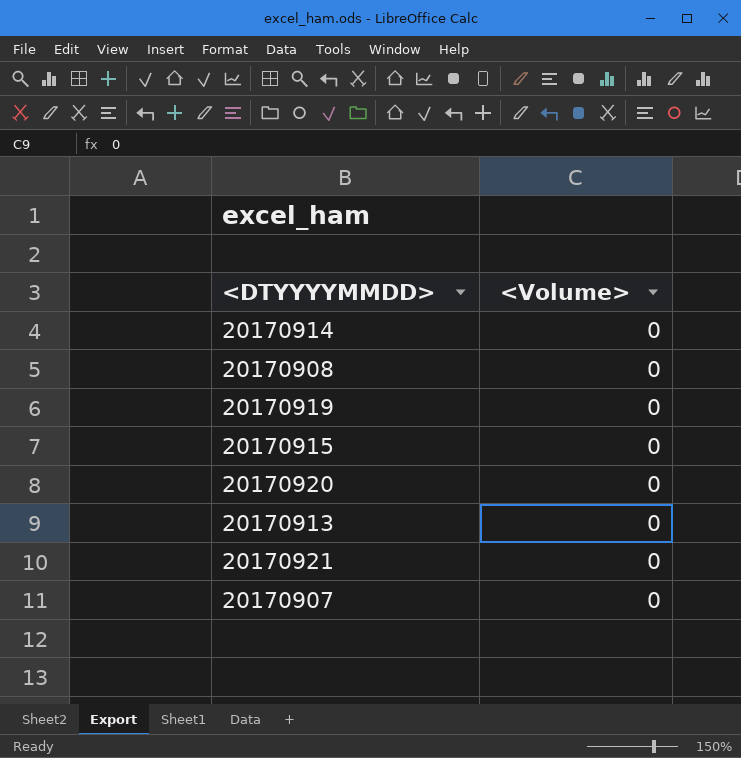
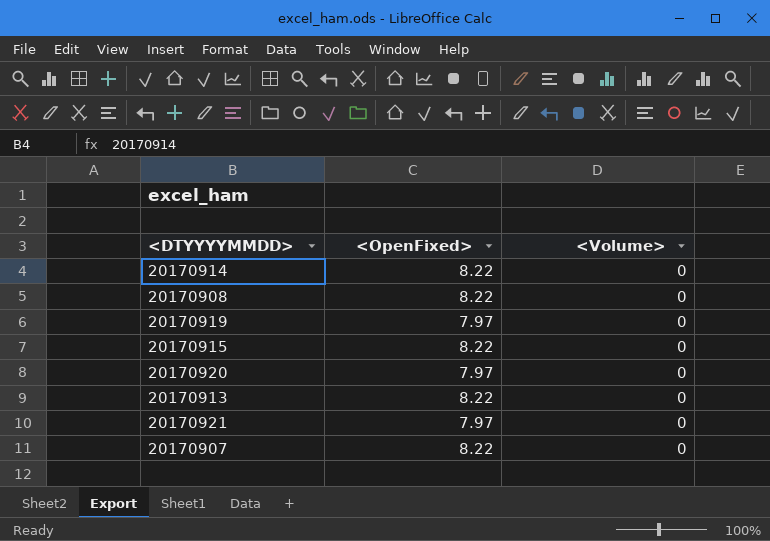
column <OpenFixed> | position: none -> 2

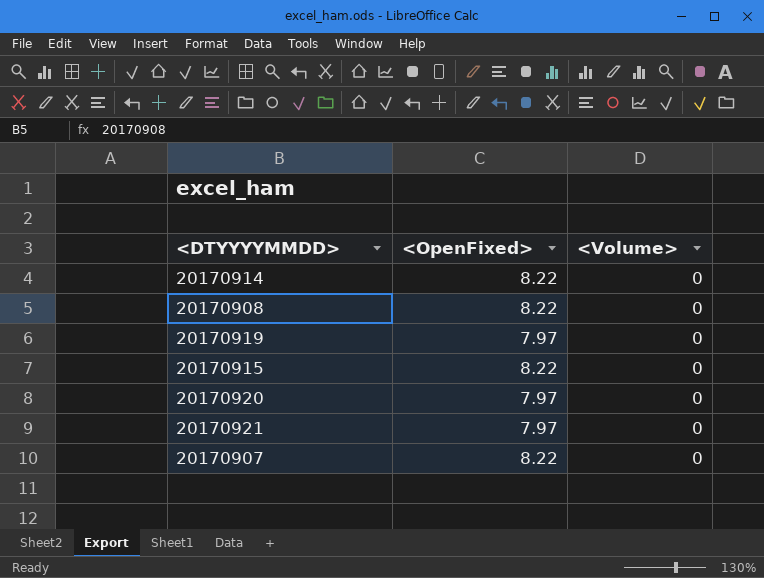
row 20170913: 8.22 | 0 -> none

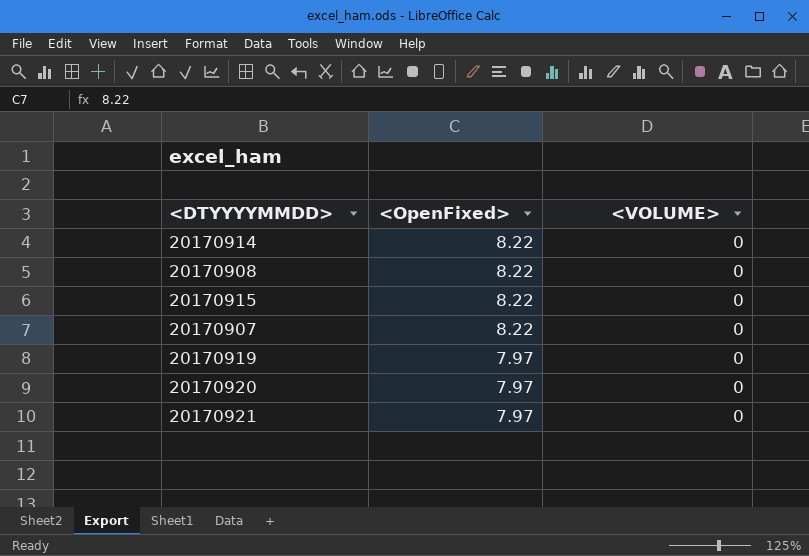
row order: none -> <OpenFixed> descending
column name: <Volume> -> <VOLUME>

